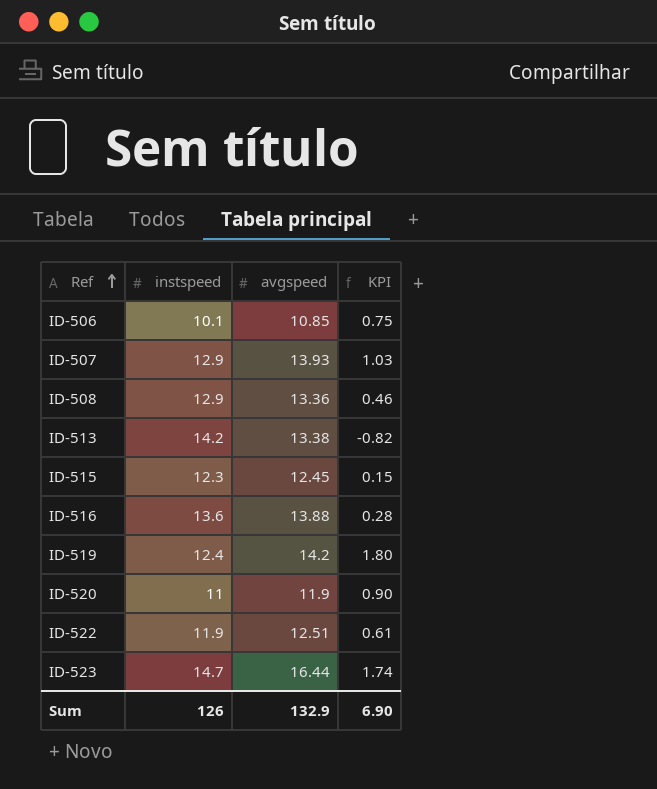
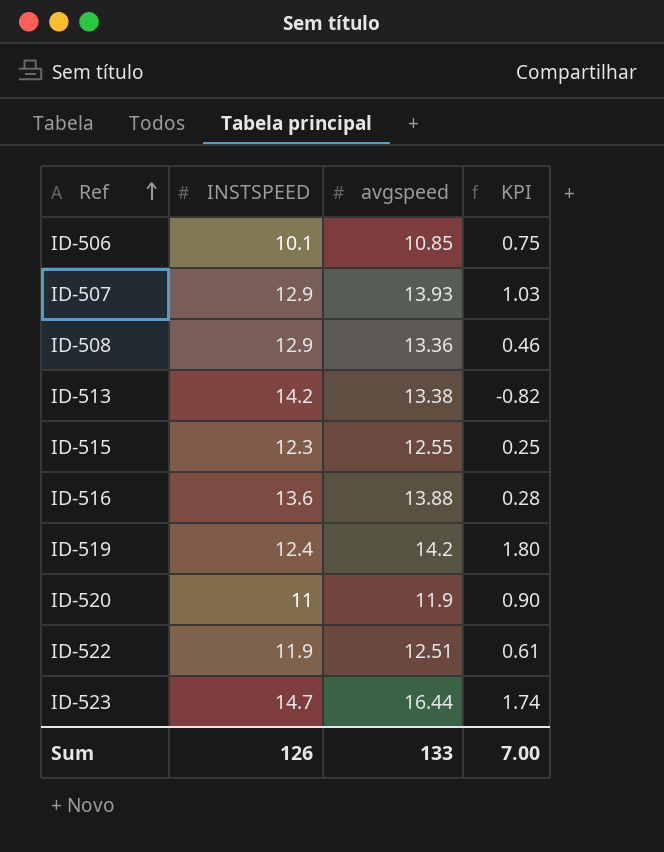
column name: instspeed -> INSTSPEED
ID-515 | avgspeed: 12.45 -> 12.55
ID-515 | KPI: 0.15 -> 0.25
Sum | avgspeed: 132.9 -> 133
Sum | KPI: 6.90 -> 7.00

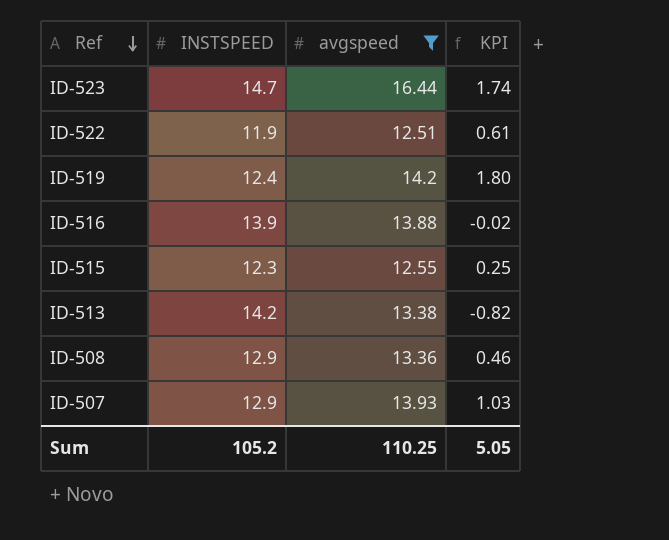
filter: none -> avgspeed >= 12.51
row order: Ref ascending -> Ref descending
ID-516 | INSTSPEED: 13.6 -> 13.9
ID-516 | KPI: 0.28 -> -0.02
Sum | INSTSPEED: 126 -> 105.2
Sum | avgspeed: 133 -> 110.25
Sum | KPI: 7.00 -> 5.05

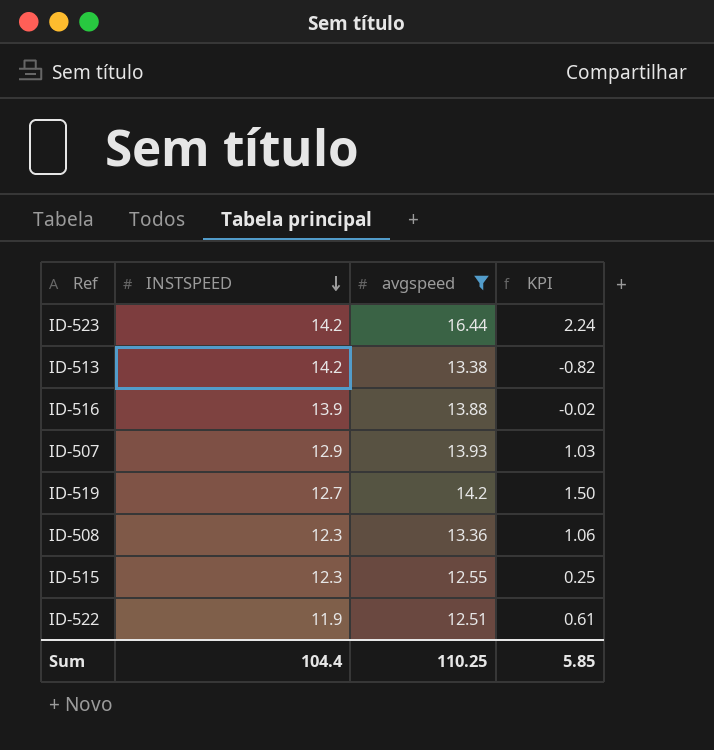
row order: Ref descending -> INSTSPEED descending
ID-523 | INSTSPEED: 14.7 -> 14.2
ID-523 | KPI: 1.74 -> 2.24
ID-519 | INSTSPEED: 12.4 -> 12.7
ID-519 | KPI: 1.80 -> 1.50
ID-508 | INSTSPEED: 12.9 -> 12.3
ID-508 | KPI: 0.46 -> 1.06
Sum | INSTSPEED: 105.2 -> 104.4
Sum | KPI: 5.05 -> 5.85

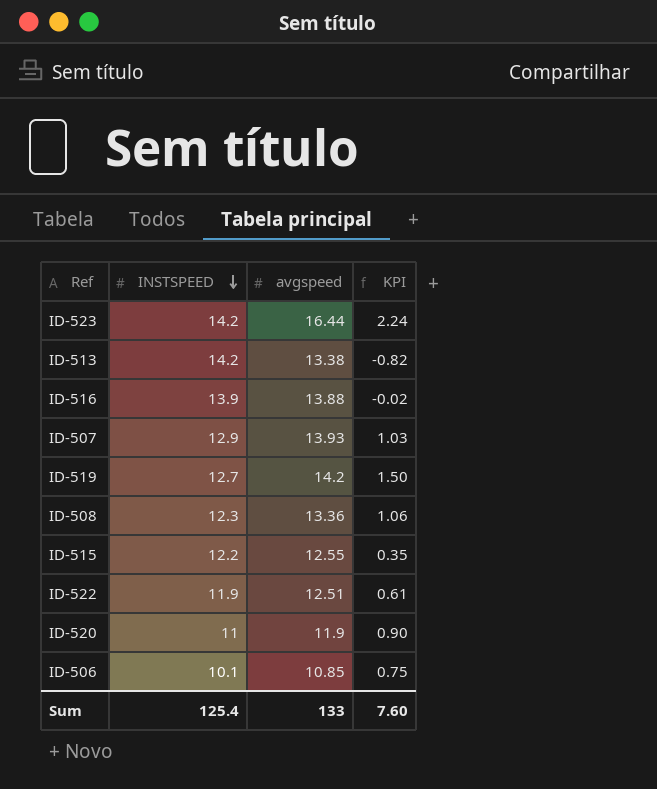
filter: avgspeed >= 12.51 -> none
ID-515 | INSTSPEED: 12.3 -> 12.2
ID-515 | KPI: 0.25 -> 0.35
Sum | INSTSPEED: 104.4 -> 125.4
Sum | avgspeed: 110.25 -> 133
Sum | KPI: 5.85 -> 7.60

